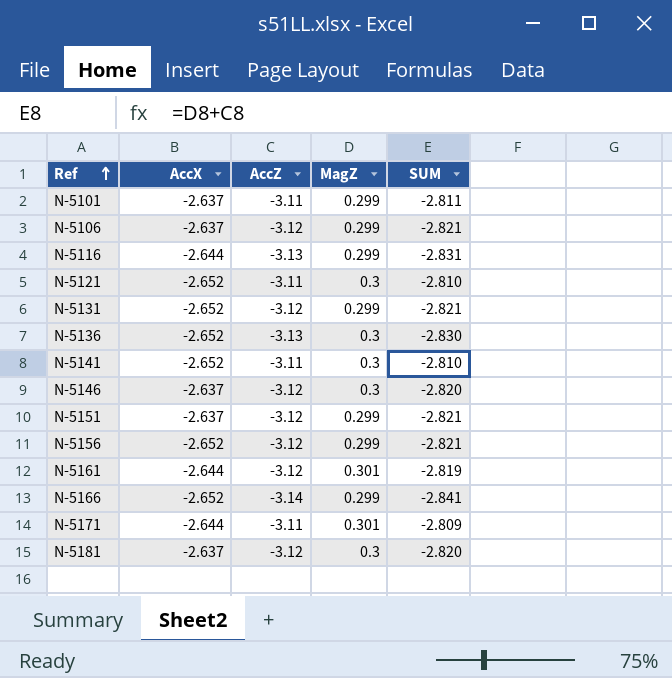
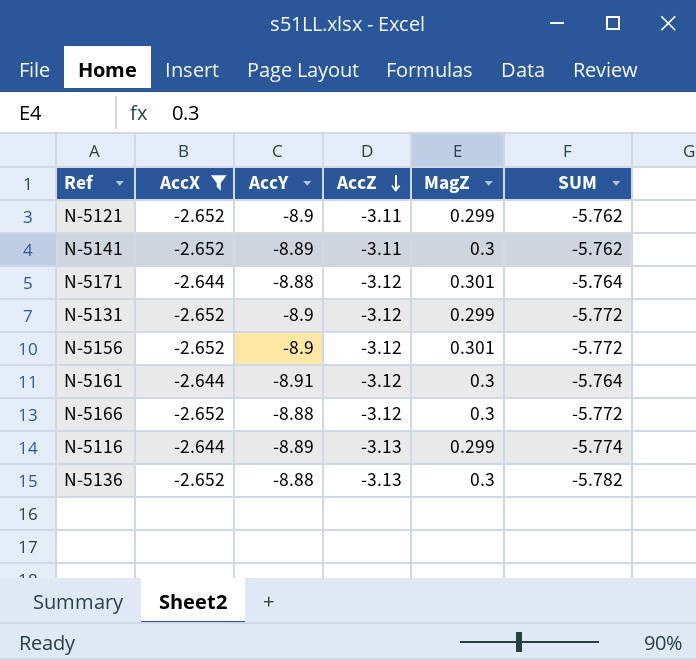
filter: none -> AccX != -2.637
row order: Ref ascending -> AccZ descending
column AccY | position: none -> 3
column SUM | formula: [AccZ] + [MagZ] -> [AccX] + [AccZ]
N-5121 | MagZ: 0.3 -> 0.299
N-5171 | AccZ: -3.11 -> -3.12
N-5156 | MagZ: 0.299 -> 0.301
N-5161 | MagZ: 0.301 -> 0.3
N-5166 | AccZ: -3.14 -> -3.12
N-5166 | MagZ: 0.299 -> 0.3

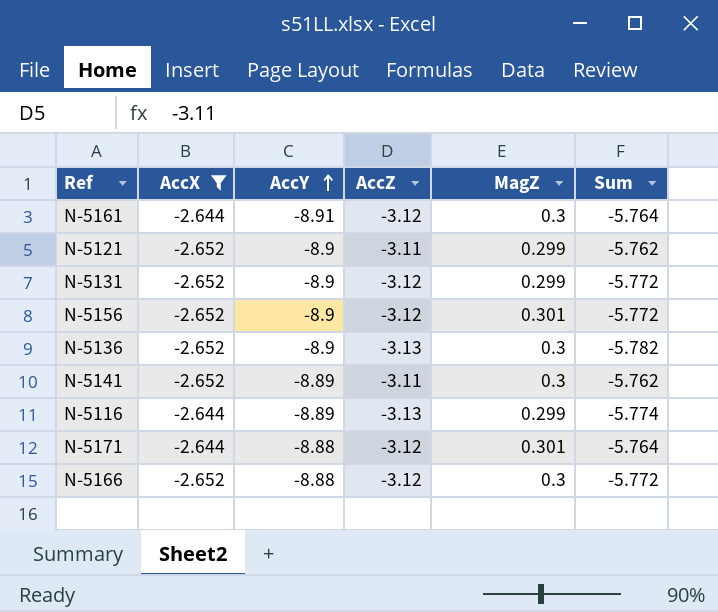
row order: AccZ descending -> AccY ascending
column name: SUM -> Sum
N-5136 | AccY: -8.88 -> -8.9

